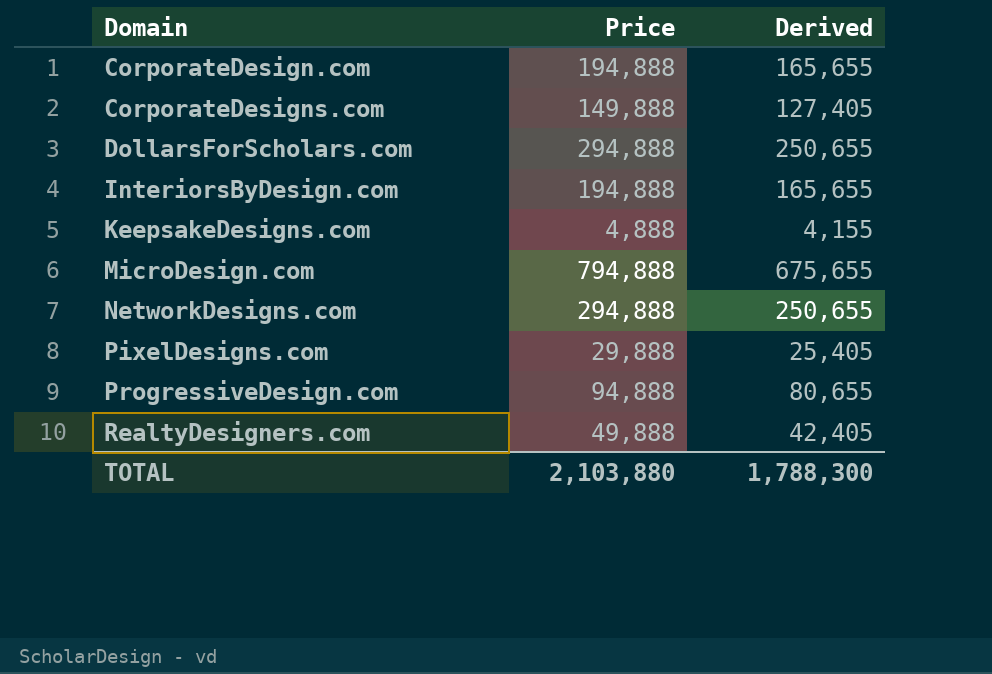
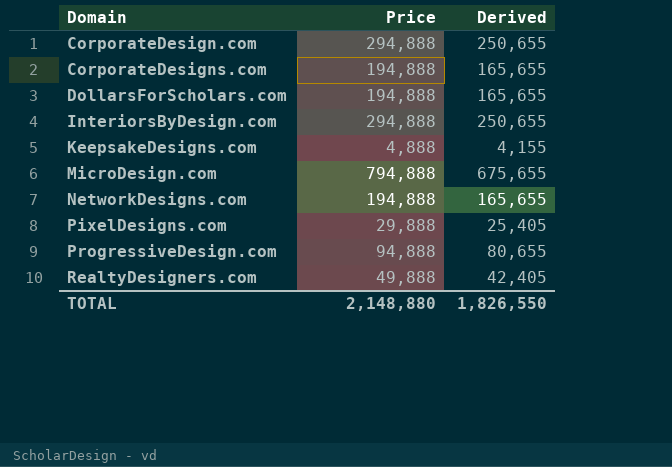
CorporateDesign.com | Price: 194,888 -> 294,888
CorporateDesign.com | Derived: 165,655 -> 250,655
CorporateDesigns.com | Price: 149,888 -> 194,888
CorporateDesigns.com | Derived: 127,405 -> 165,655
DollarsForScholars.com | Price: 294,888 -> 194,888
DollarsForScholars.com | Derived: 250,655 -> 165,655
InteriorsByDesign.com | Price: 194,888 -> 294,888
InteriorsByDesign.com | Derived: 165,655 -> 250,655
NetworkDesigns.com | Price: 294,888 -> 194,888
NetworkDesigns.com | Derived: 250,655 -> 165,655
TOTAL | Price: 2,103,880 -> 2,148,880
TOTAL | Derived: 1,788,300 -> 1,826,550

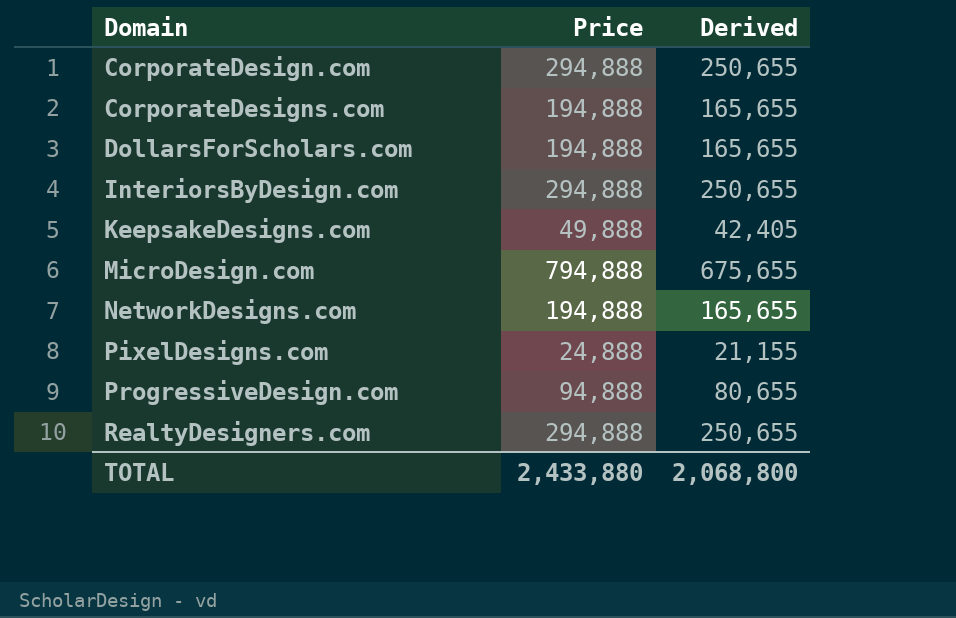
KeepsakeDesigns.com | Price: 4,888 -> 49,888
KeepsakeDesigns.com | Derived: 4,155 -> 42,405
PixelDesigns.com | Price: 29,888 -> 24,888
PixelDesigns.com | Derived: 25,405 -> 21,155
RealtyDesigners.com | Price: 49,888 -> 294,888
RealtyDesigners.com | Derived: 42,405 -> 250,655
TOTAL | Price: 2,148,880 -> 2,433,880
TOTAL | Derived: 1,826,550 -> 2,068,800

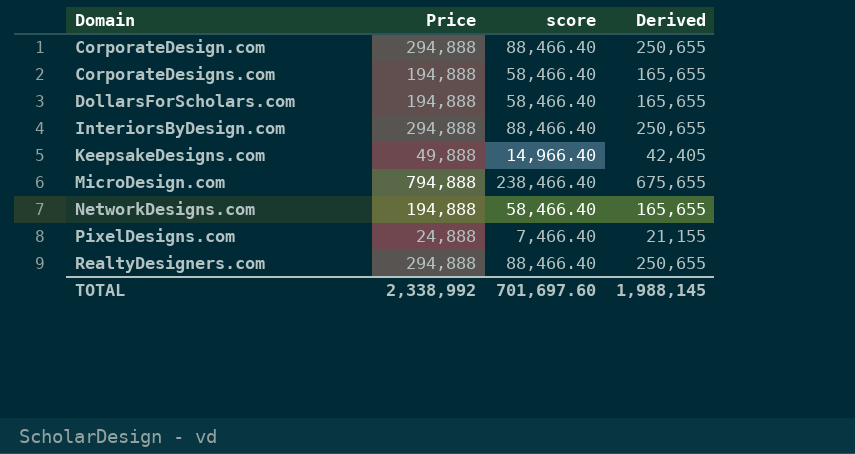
column score | formula: none -> [Price] * 0.3
row ProgressiveDesign.com: 94,888 | 80,655 -> none
TOTAL | Price: 2,433,880 -> 2,338,992
TOTAL | Derived: 2,068,800 -> 1,988,145

